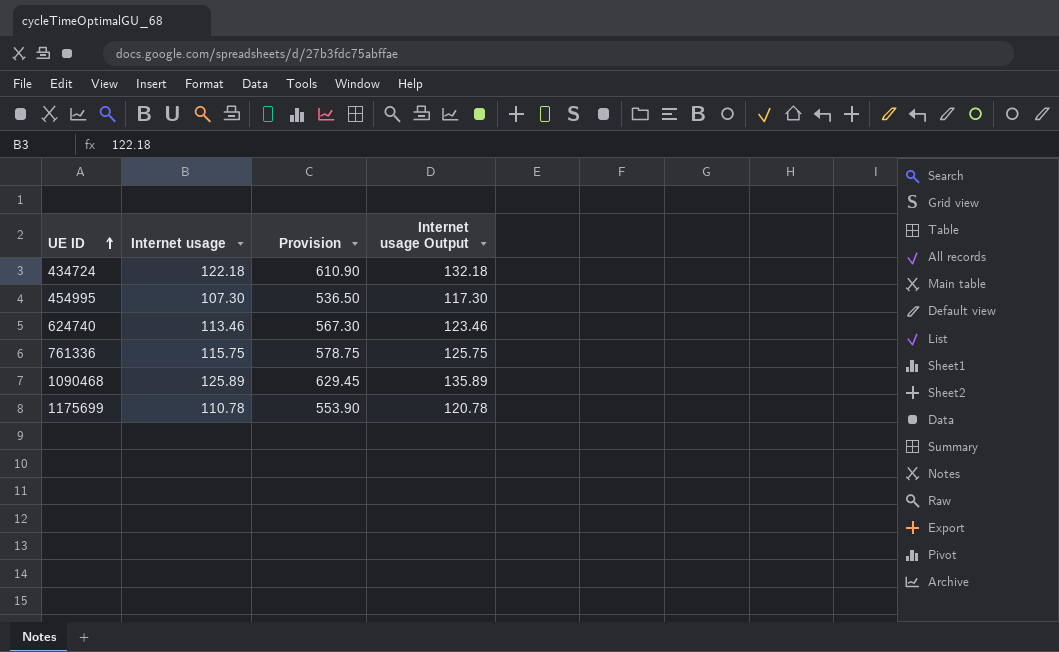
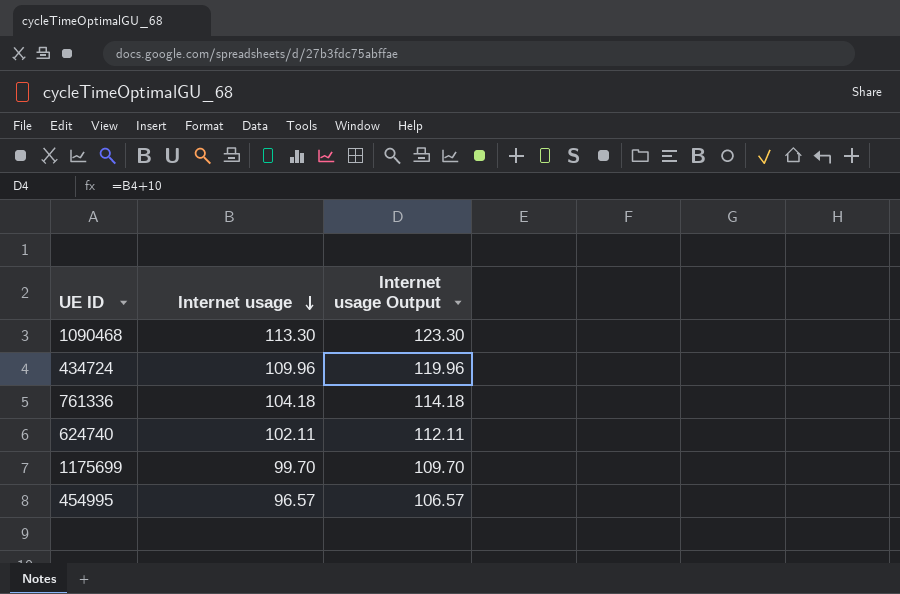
row order: UE ID ascending -> Internet usage descending
column Provision | formula: [Internet usage] * 5 -> none
1090468 | Internet usage: 125.89 -> 113.30
1090468 | Internet usage Output: 135.89 -> 123.30
434724 | Internet usage: 122.18 -> 109.96
434724 | Internet usage Output: 132.18 -> 119.96
761336 | Internet usage: 115.75 -> 104.18
761336 | Internet usage Output: 125.75 -> 114.18
624740 | Internet usage: 113.46 -> 102.11
624740 | Internet usage Output: 123.46 -> 112.11
1175699 | Internet usage: 110.78 -> 99.70
1175699 | Internet usage Output: 120.78 -> 109.70
454995 | Internet usage: 107.30 -> 96.57
454995 | Internet usage Output: 117.30 -> 106.57

